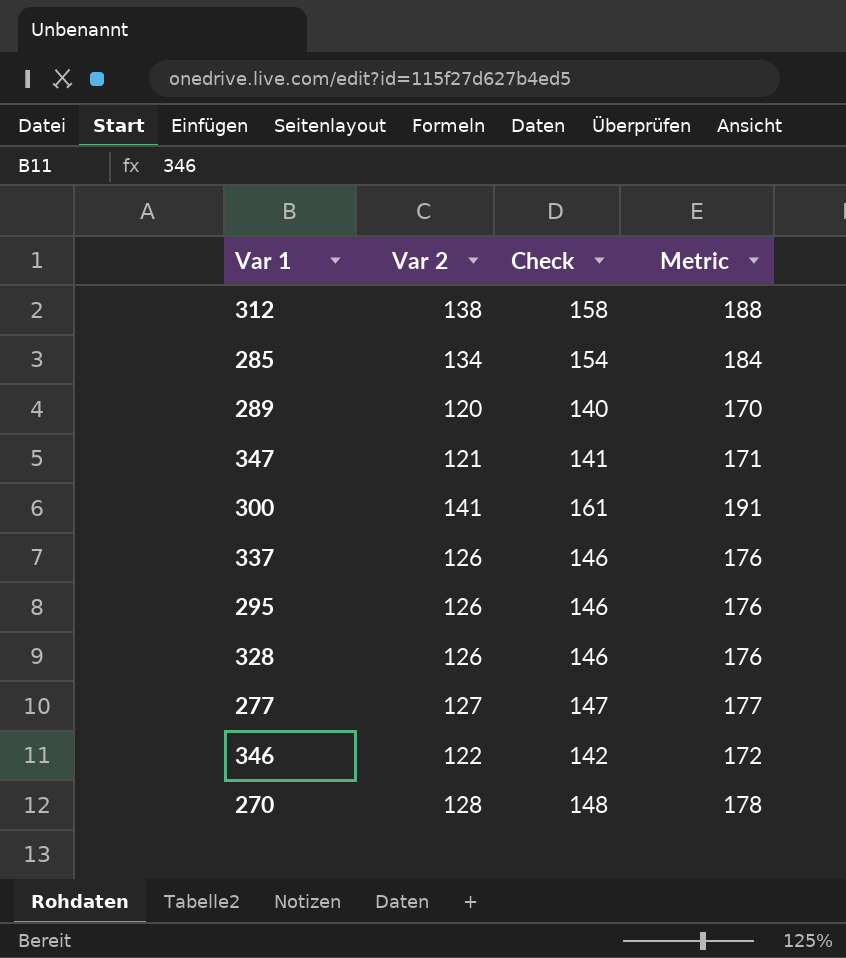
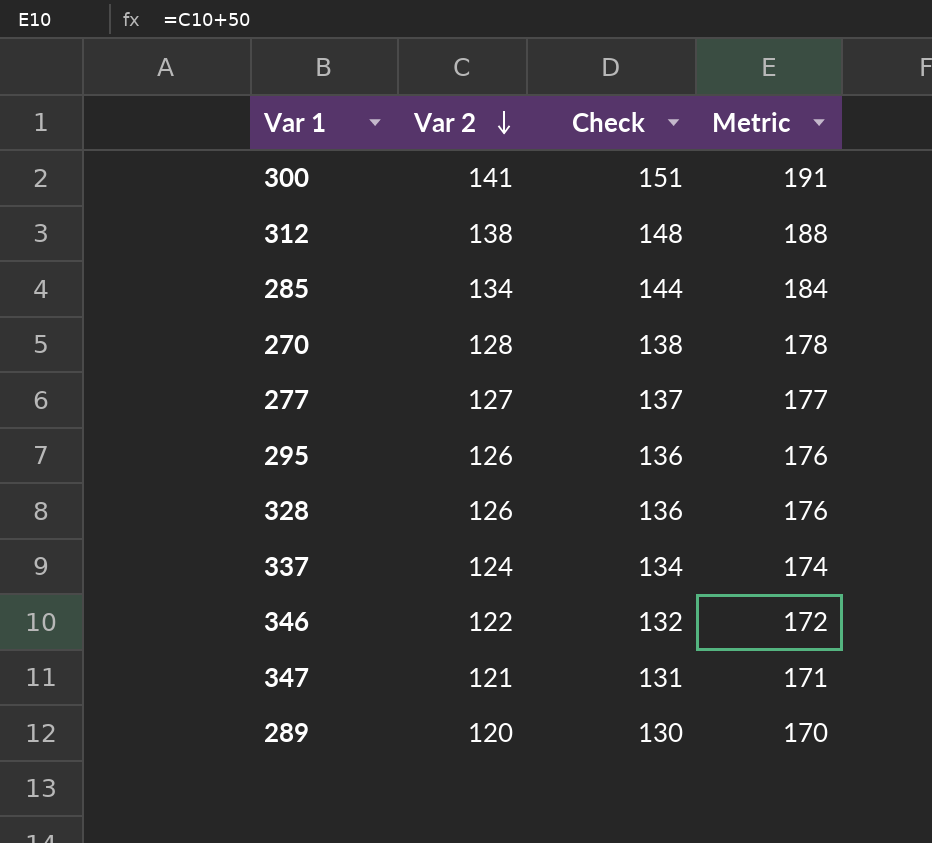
row order: none -> Var 2 descending
column Check | formula: [Var 2] + 20 -> [Var 2] + 10
337 | Var 2: 126 -> 124
337 | Metric: 176 -> 174

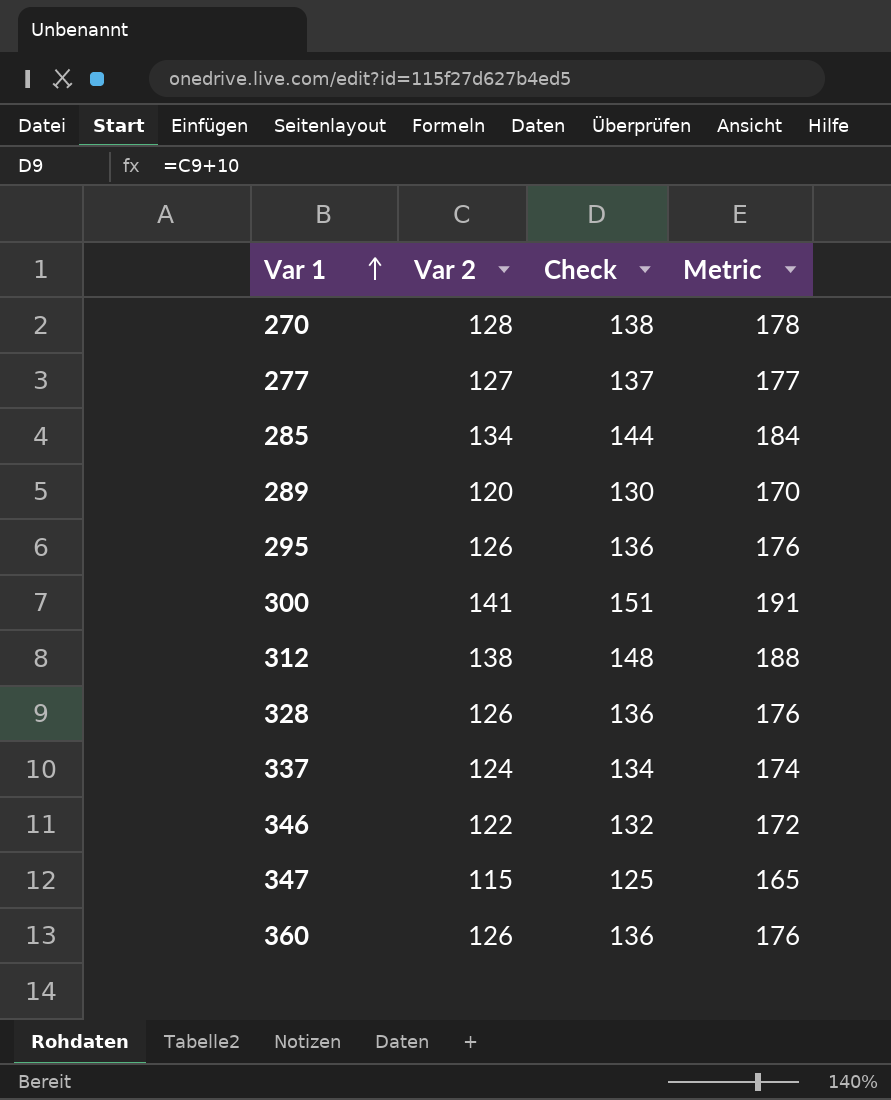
row order: Var 2 descending -> Var 1 ascending
347 | Var 2: 121 -> 115
347 | Check: 131 -> 125
347 | Metric: 171 -> 165
row 360: none -> 126 | 136 | 176

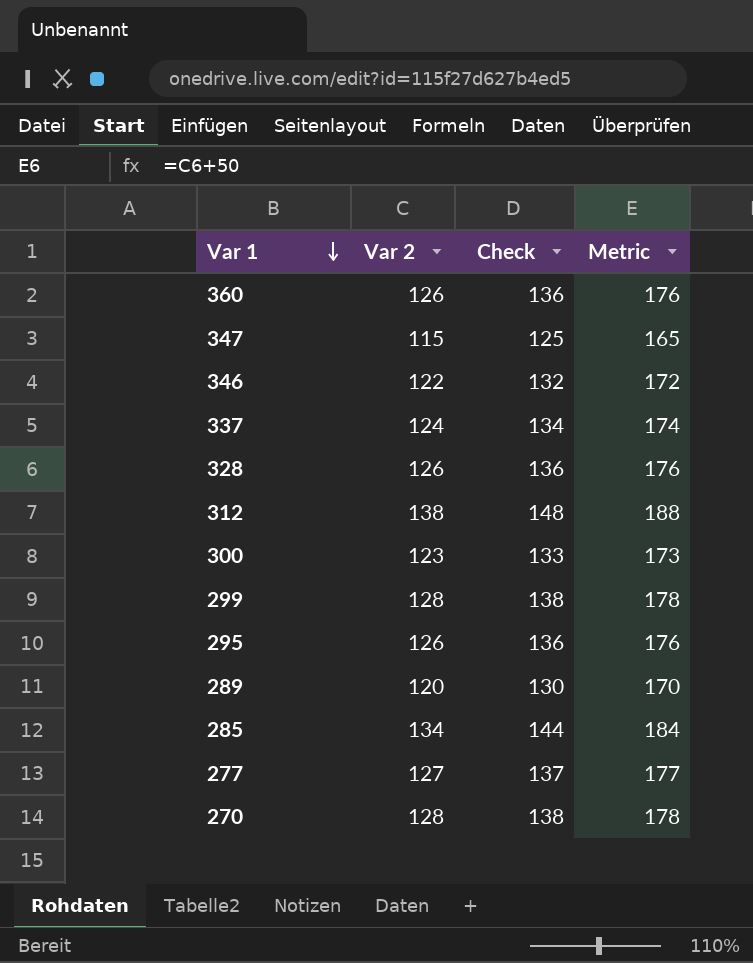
row order: Var 1 ascending -> Var 1 descending
300 | Var 2: 141 -> 123
300 | Check: 151 -> 133
300 | Metric: 191 -> 173
row 299: none -> 128 | 138 | 178

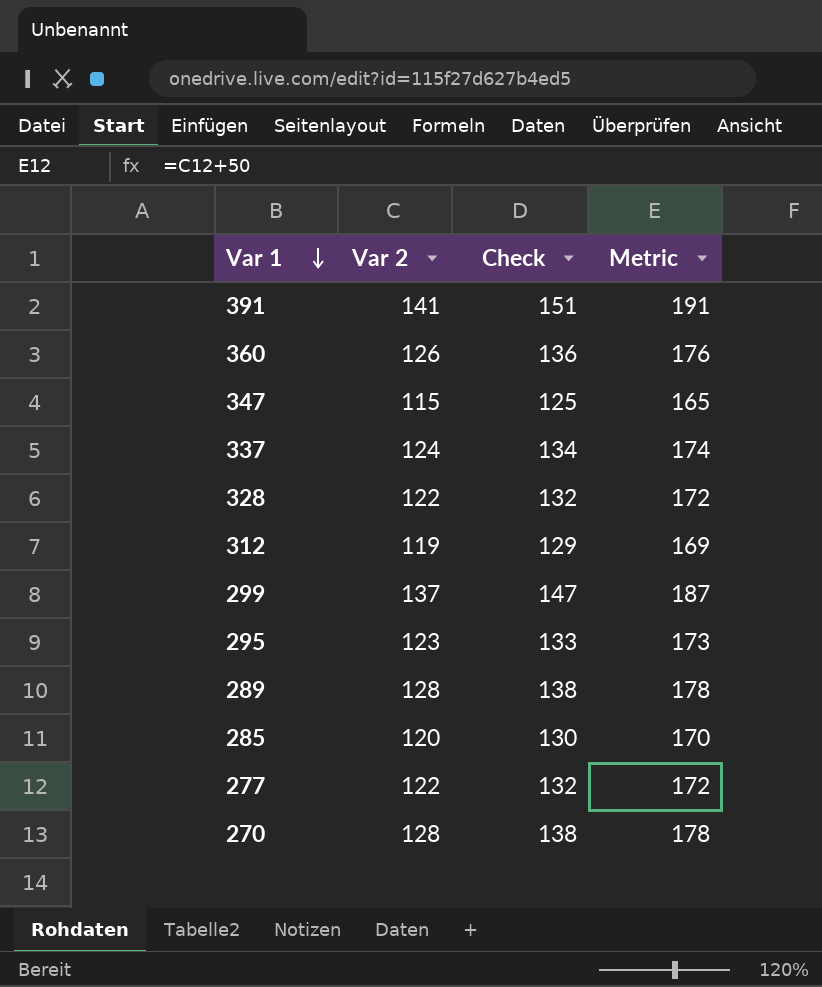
row 346: 122 | 132 | 172 -> none
row 300: 123 | 133 | 173 -> none
row 391: none -> 141 | 151 | 191
328 | Var 2: 126 -> 122
328 | Check: 136 -> 132
328 | Metric: 176 -> 172
312 | Var 2: 138 -> 119
312 | Check: 148 -> 129
312 | Metric: 188 -> 169
299 | Var 2: 128 -> 137
299 | Check: 138 -> 147
299 | Metric: 178 -> 187
295 | Var 2: 126 -> 123
295 | Check: 136 -> 133
295 | Metric: 176 -> 173
289 | Var 2: 120 -> 128
289 | Check: 130 -> 138
289 | Metric: 170 -> 178
285 | Var 2: 134 -> 120
285 | Check: 144 -> 130
285 | Metric: 184 -> 170
277 | Var 2: 127 -> 122
277 | Check: 137 -> 132
277 | Metric: 177 -> 172

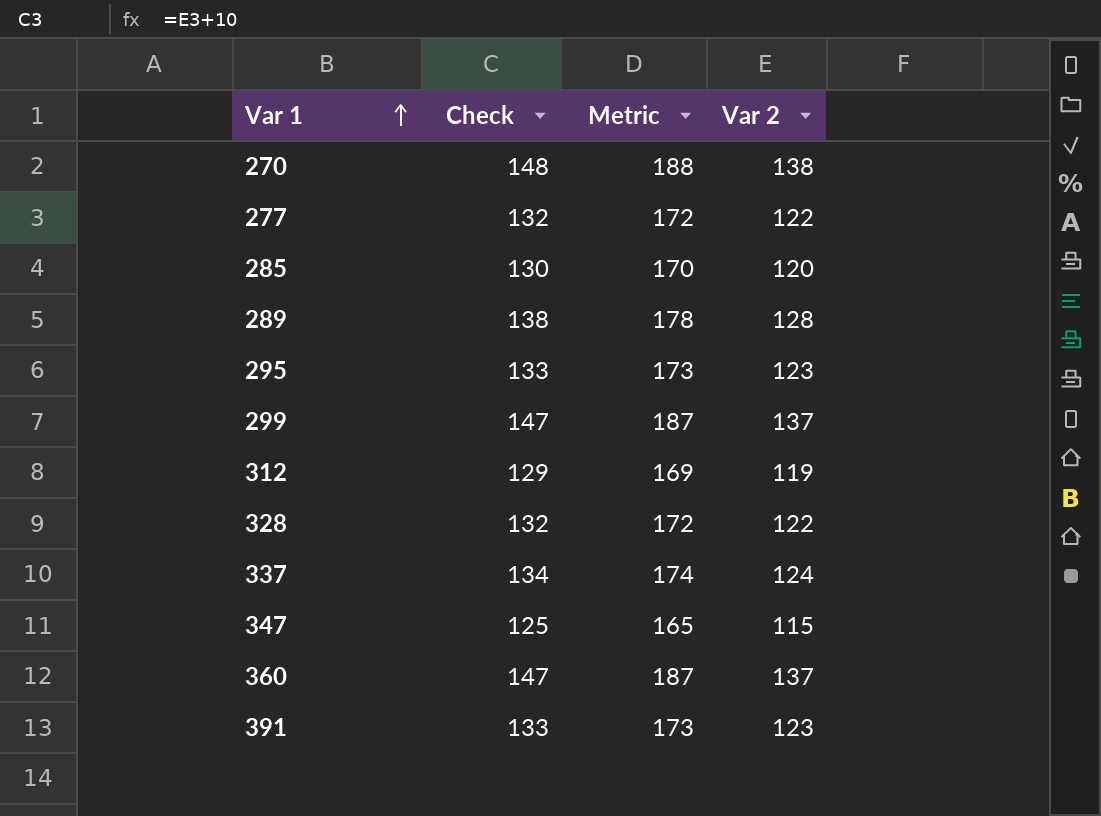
row order: Var 1 descending -> Var 1 ascending
column Var 2 | position: 2 -> 4
270 | Check: 138 -> 148
270 | Metric: 178 -> 188
270 | Var 2: 128 -> 138
360 | Check: 136 -> 147
360 | Metric: 176 -> 187
360 | Var 2: 126 -> 137
391 | Check: 151 -> 133
391 | Metric: 191 -> 173
391 | Var 2: 141 -> 123

